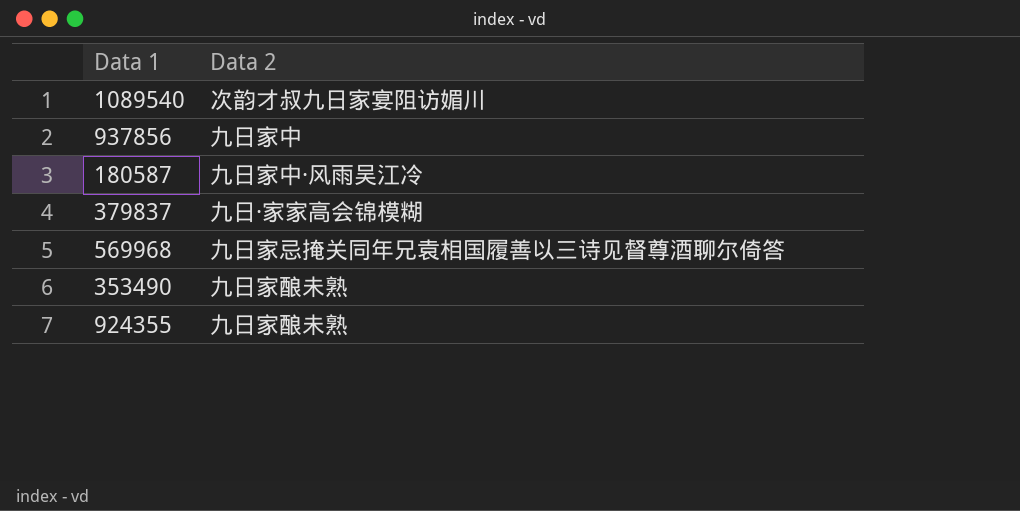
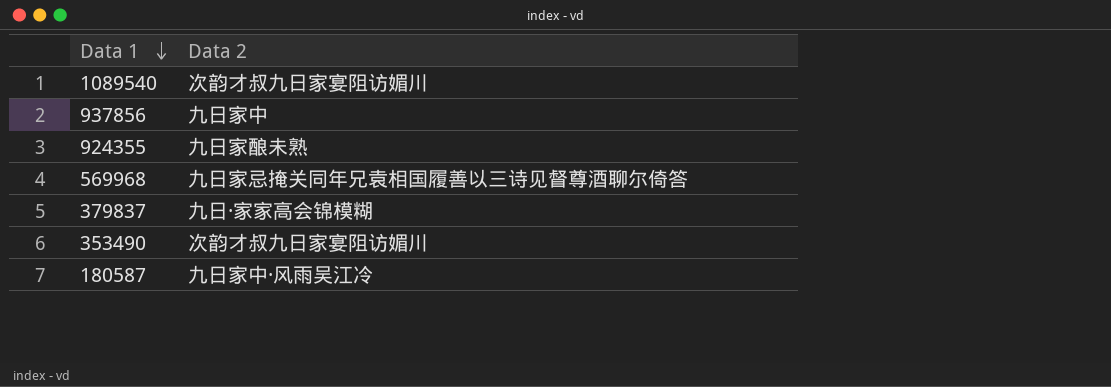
row order: none -> Data 1 descending
353490 | Data 2: 九日家酿未熟 -> 次韵才叔九日家宴阻访媚川

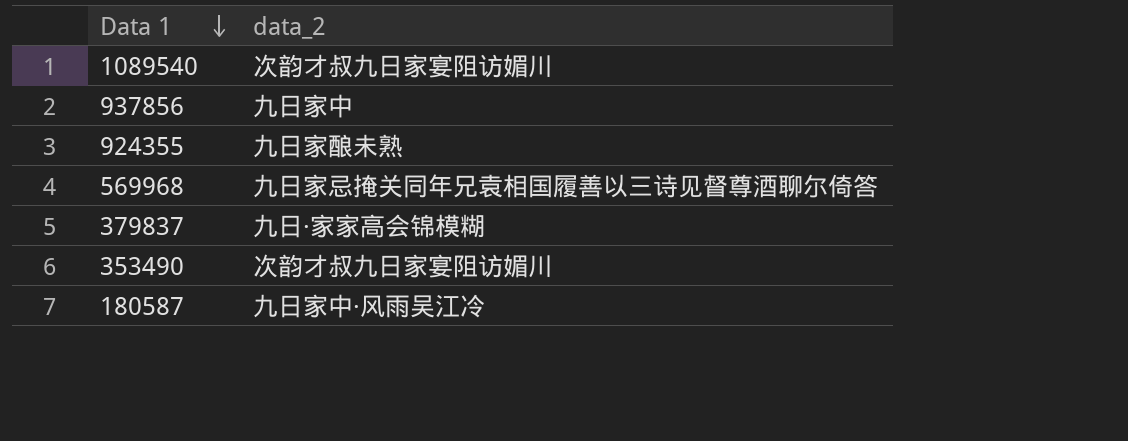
column name: Data 2 -> data_2

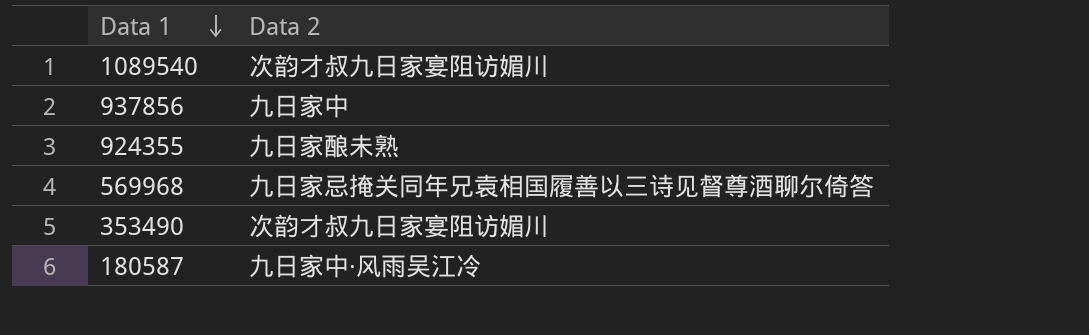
column name: data_2 -> Data 2
row 379837: 九日·家家高会锦模糊 -> none

